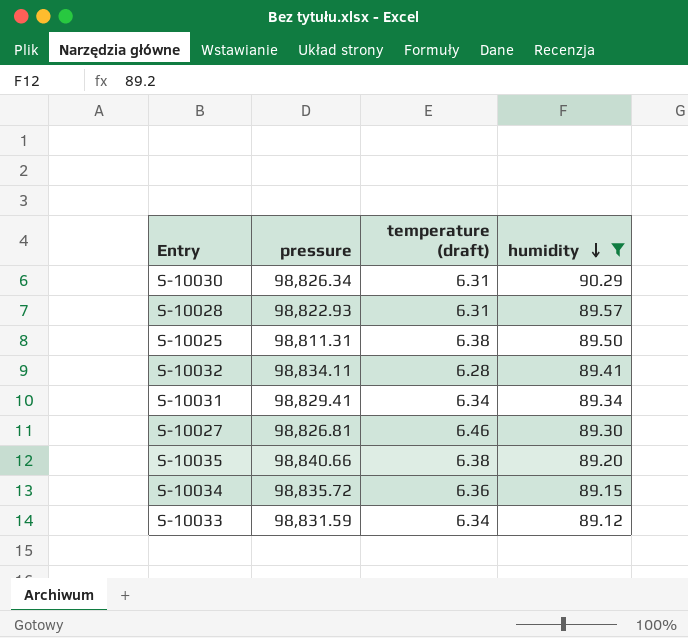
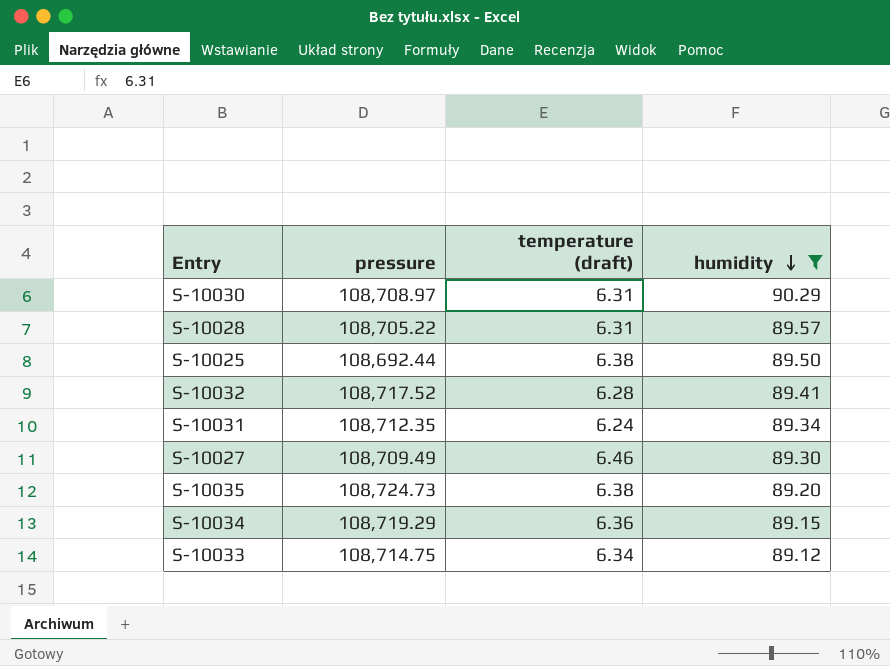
S-10030 | pressure: 98,826.34 -> 108,708.97
S-10028 | pressure: 98,822.93 -> 108,705.22
S-10025 | pressure: 98,811.31 -> 108,692.44
S-10032 | pressure: 98,834.11 -> 108,717.52
S-10031 | pressure: 98,829.41 -> 108,712.35
S-10031 | temperature (draft): 6.34 -> 6.24
S-10027 | pressure: 98,826.81 -> 108,709.49
S-10035 | pressure: 98,840.66 -> 108,724.73
S-10034 | pressure: 98,835.72 -> 108,719.29
S-10033 | pressure: 98,831.59 -> 108,714.75

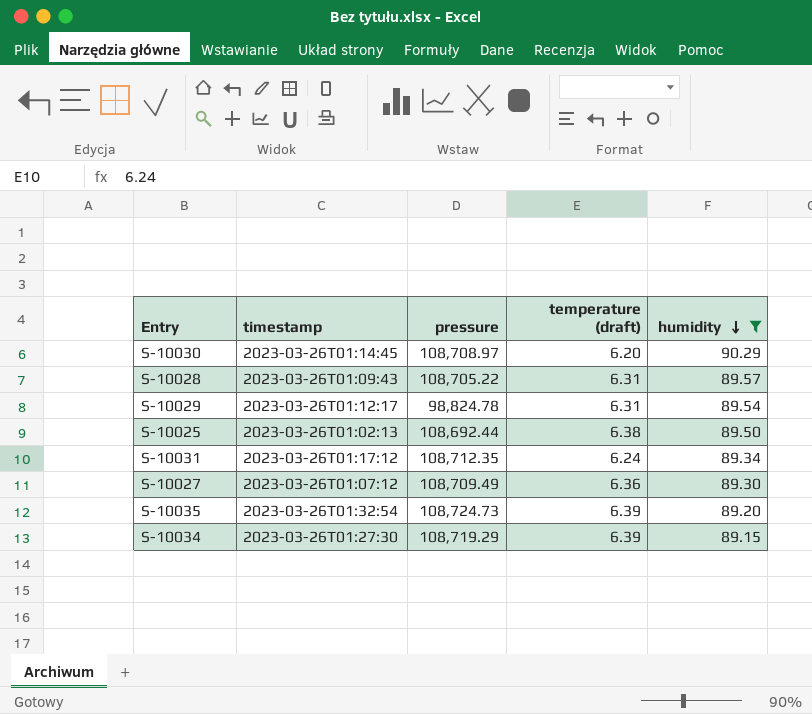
column timestamp | position: none -> 2
row S-10032: 108,717.52 | 6.28 | 89.41 -> none
row S-10033: 108,714.75 | 6.34 | 89.12 -> none
S-10030 | temperature (draft): 6.31 -> 6.20
row S-10029: none -> 2023-03-26T01:12:17 | 98,824.78 | 6.31 | 89.54
S-10027 | temperature (draft): 6.46 -> 6.36
S-10035 | temperature (draft): 6.38 -> 6.39
S-10034 | temperature (draft): 6.36 -> 6.39

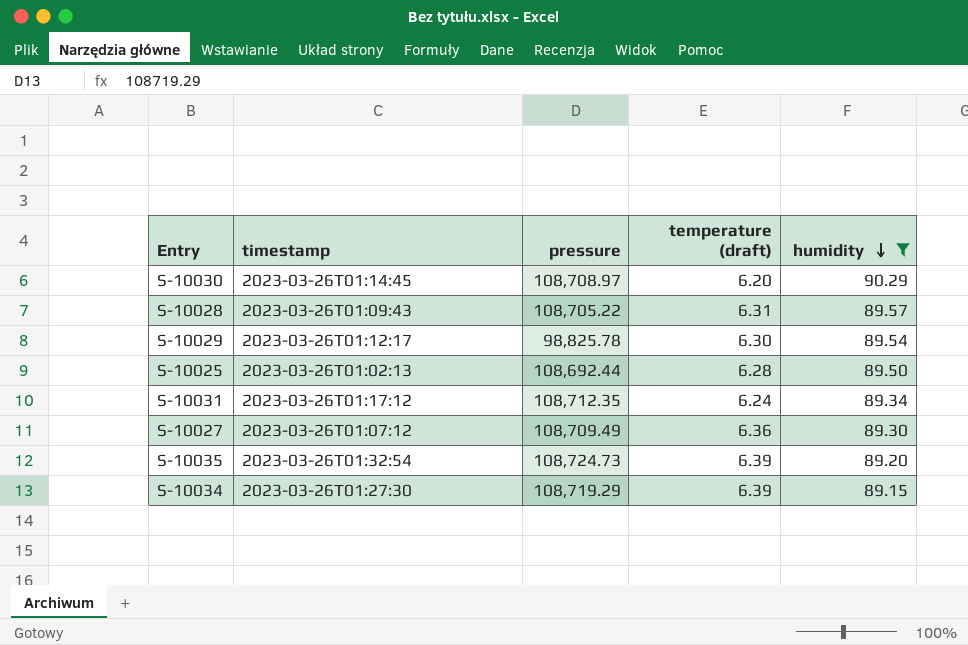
S-10029 | pressure: 98,824.78 -> 98,825.78
S-10029 | temperature (draft): 6.31 -> 6.30
S-10025 | temperature (draft): 6.38 -> 6.28

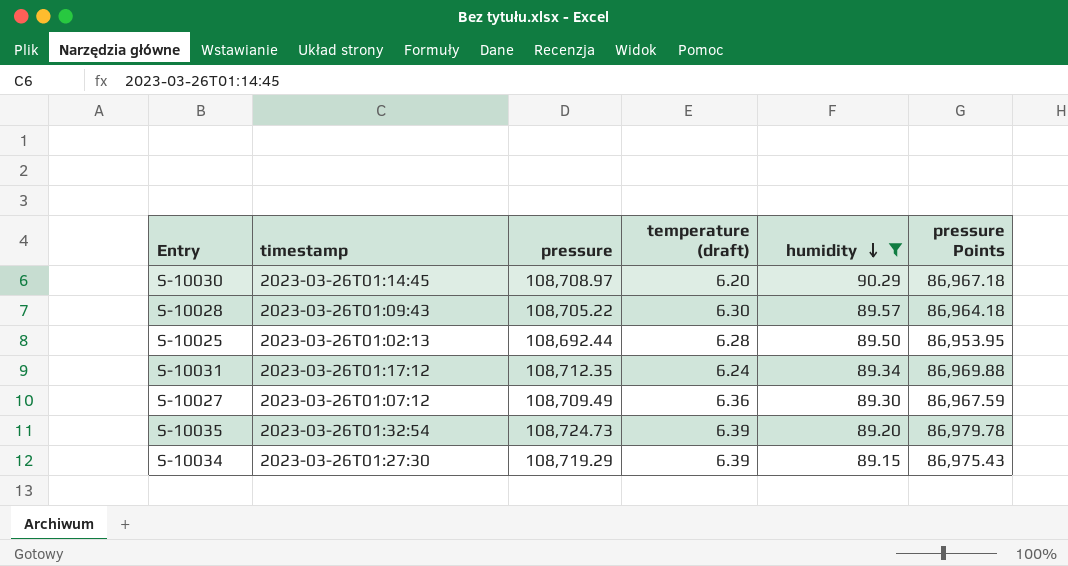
column pressure Points | formula: none -> [pressure] * 0.8
row S-10029: 2023-03-26T01:12:17 | 98,825.78 | 6.30 | 89.54 -> none
S-10028 | temperature (draft): 6.31 -> 6.30

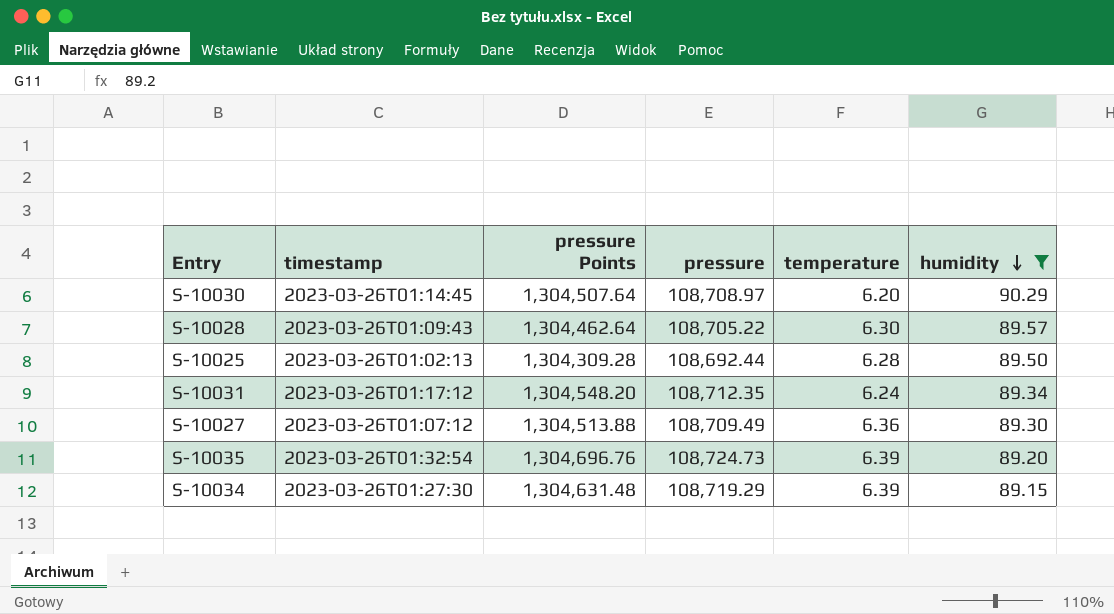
column pressure Points | formula: [pressure] * 0.8 -> [pressure] * 12
column pressure Points | position: 6 -> 3
column name: temperature (draft) -> temperature

